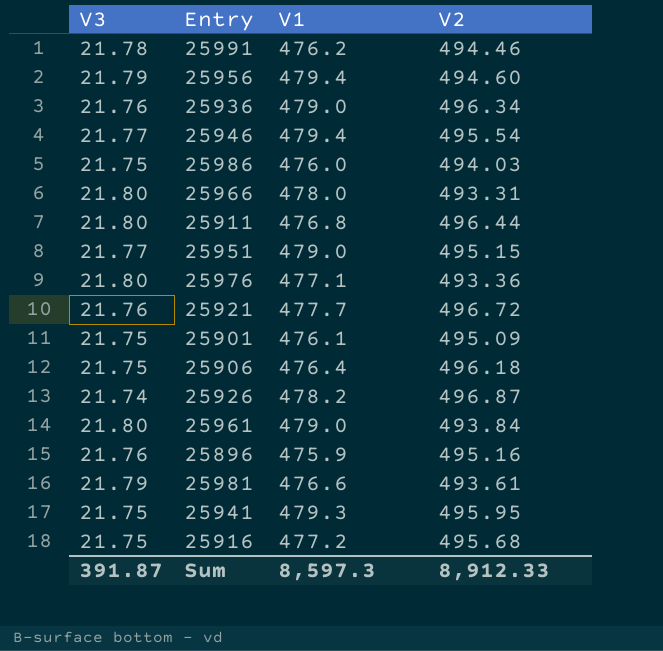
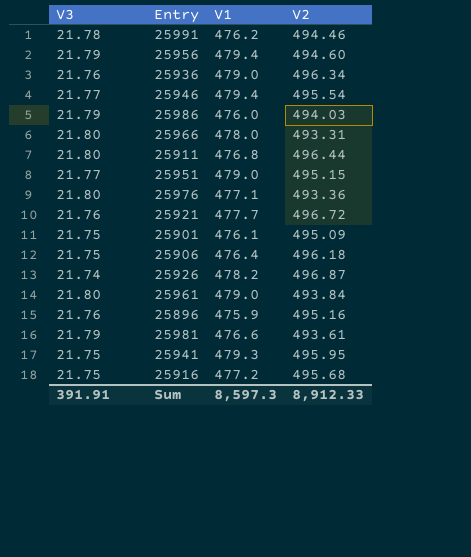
25986 | V3: 21.75 -> 21.79
Sum | V3: 391.87 -> 391.91

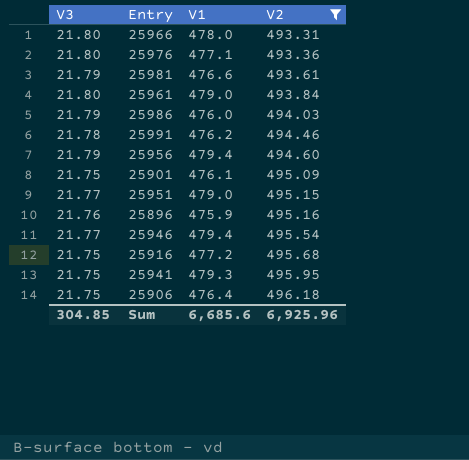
filter: none -> V2 <= 496.18
row order: none -> V2 ascending
Sum | V3: 391.91 -> 304.85
Sum | V1: 8,597.3 -> 6,685.6
Sum | V2: 8,912.33 -> 6,925.96

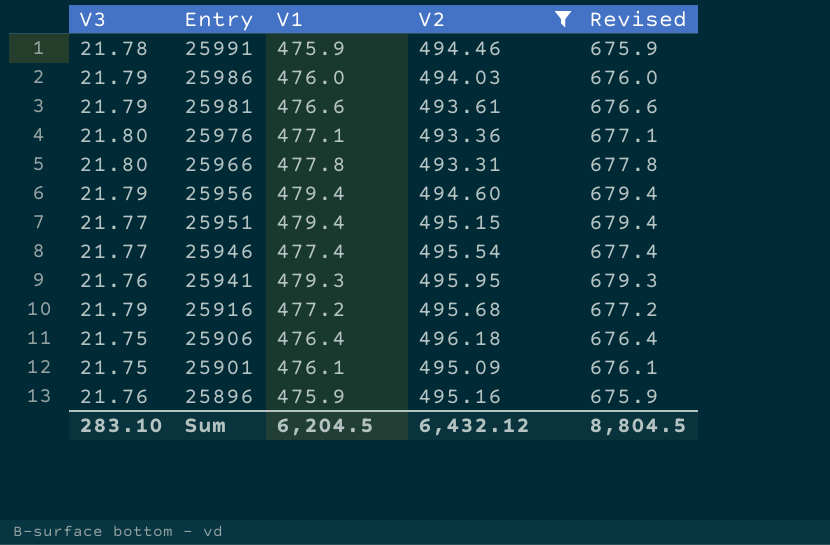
row order: V2 ascending -> Entry descending
column Revised | formula: none -> [V1] + 200
row 25961: 21.80 | 479.0 | 493.84 -> none
25991 | V1: 476.2 -> 475.9
25966 | V1: 478.0 -> 477.8
25951 | V1: 479.0 -> 479.4
25946 | V1: 479.4 -> 477.4
25941 | V3: 21.75 -> 21.76
25916 | V3: 21.75 -> 21.79
Sum | V3: 304.85 -> 283.10
Sum | V1: 6,685.6 -> 6,204.5
Sum | V2: 6,925.96 -> 6,432.12

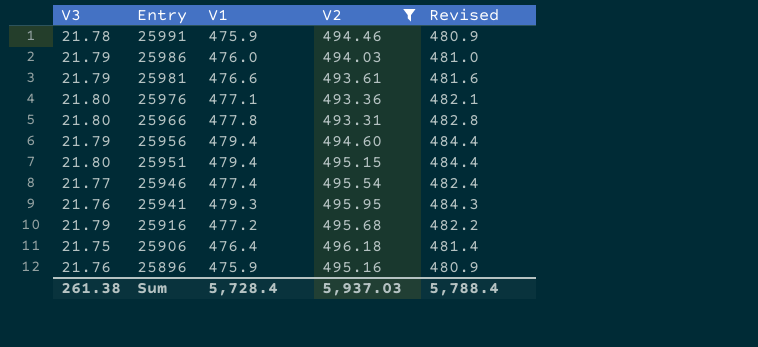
column Revised | formula: [V1] + 200 -> [V1] + 5
row 25901: 21.75 | 476.1 | 495.09 | 676.1 -> none
25951 | V3: 21.77 -> 21.80
Sum | V3: 283.10 -> 261.38
Sum | V1: 6,204.5 -> 5,728.4
Sum | V2: 6,432.12 -> 5,937.03
Sum | Revised: 8,804.5 -> 5,788.4

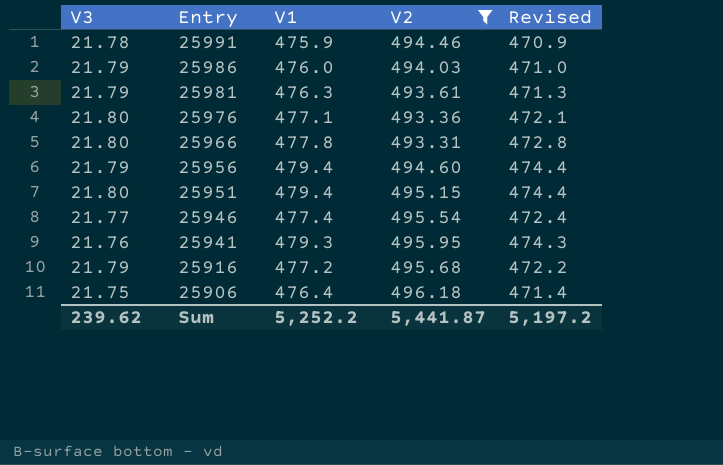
column Revised | formula: [V1] + 5 -> [V1] - 5
row 25896: 21.76 | 475.9 | 495.16 | 480.9 -> none
25981 | V1: 476.6 -> 476.3
Sum | V3: 261.38 -> 239.62
Sum | V1: 5,728.4 -> 5,252.2
Sum | V2: 5,937.03 -> 5,441.87
Sum | Revised: 5,788.4 -> 5,197.2

